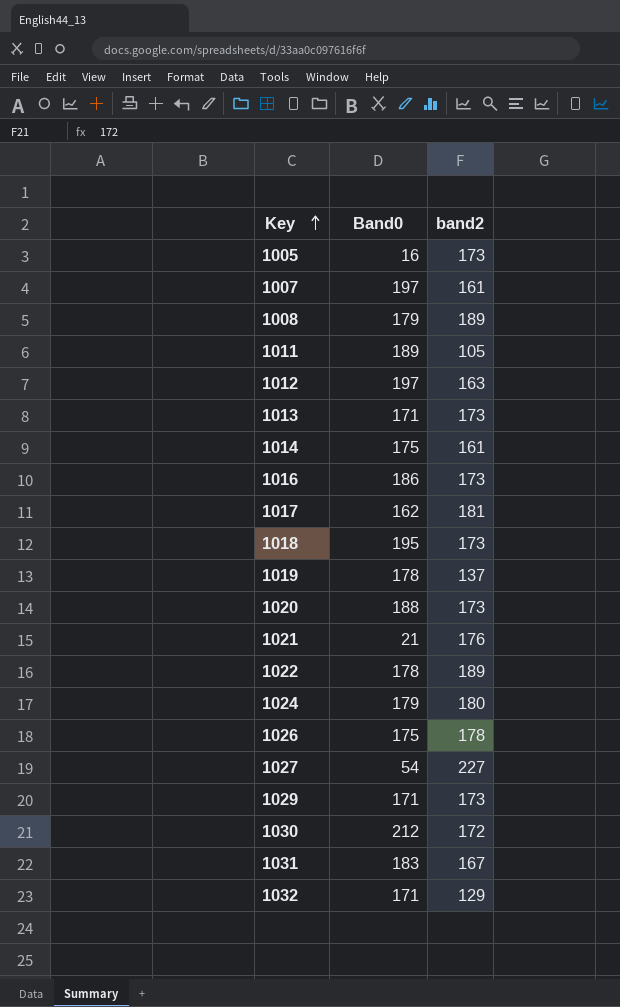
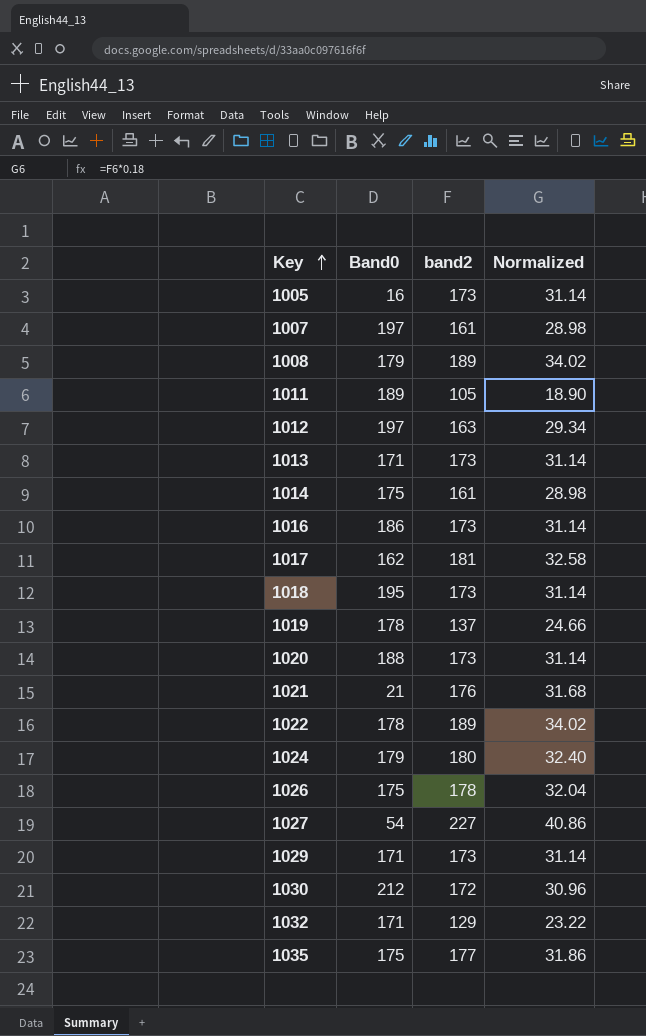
column Normalized | formula: none -> [band2] * 0.18
row 1031: 183 | 167 -> none
row 1035: none -> 175 | 177 | 31.86

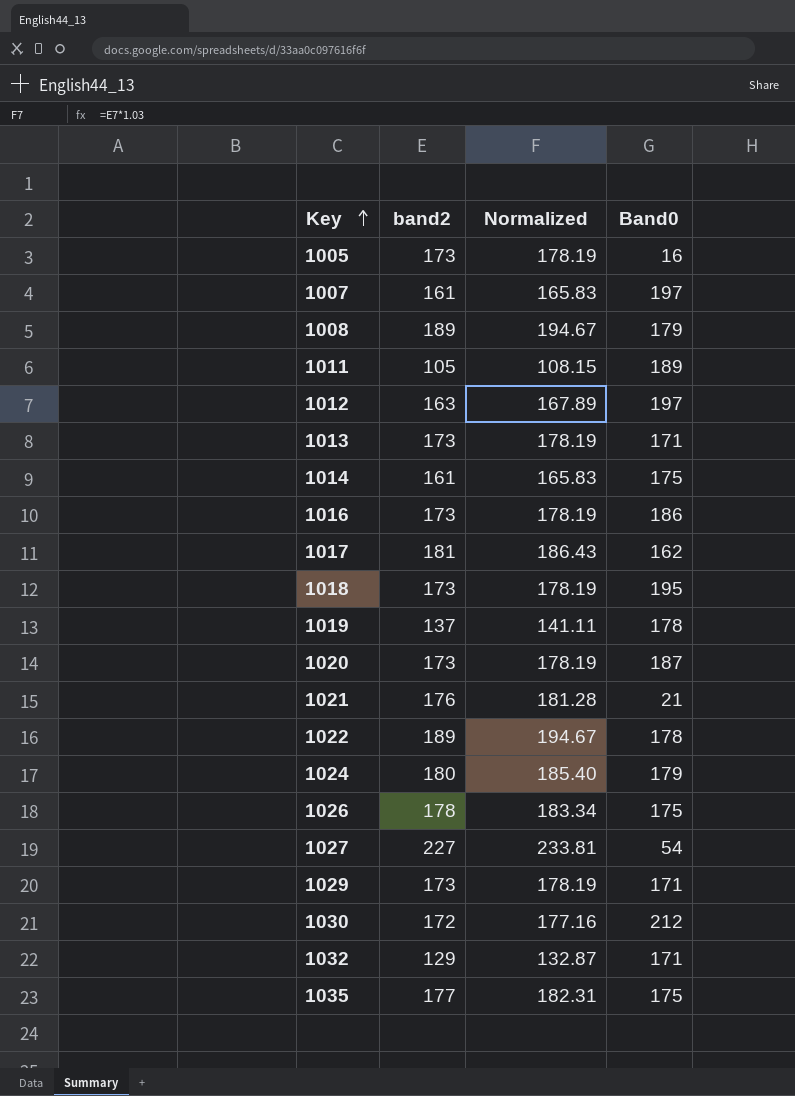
column Normalized | formula: [band2] * 0.18 -> [band2] * 1.03
column Band0 | position: 2 -> 4
1020 | Band0: 188 -> 187

